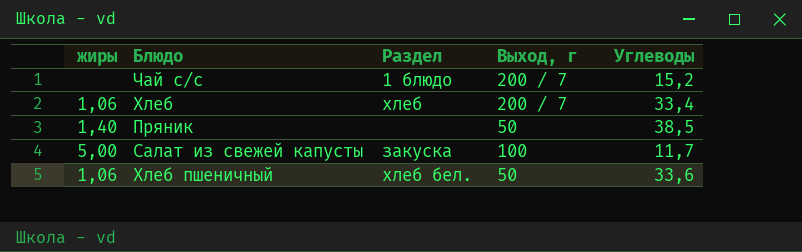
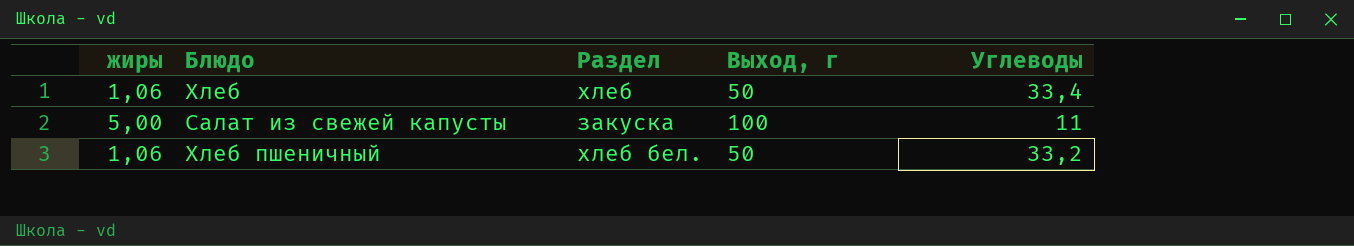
row Чай с/с: none | 1 блюдо | 200 / 7 | 15,2 -> none
row Пряник: 1,40 | none | 50 | 38,5 -> none
Хлеб | Выход, г: 200 / 7 -> 50
Салат из свежей капусты | Углеводы: 11,7 -> 11
Хлеб пшеничный | Углеводы: 33,6 -> 33,2

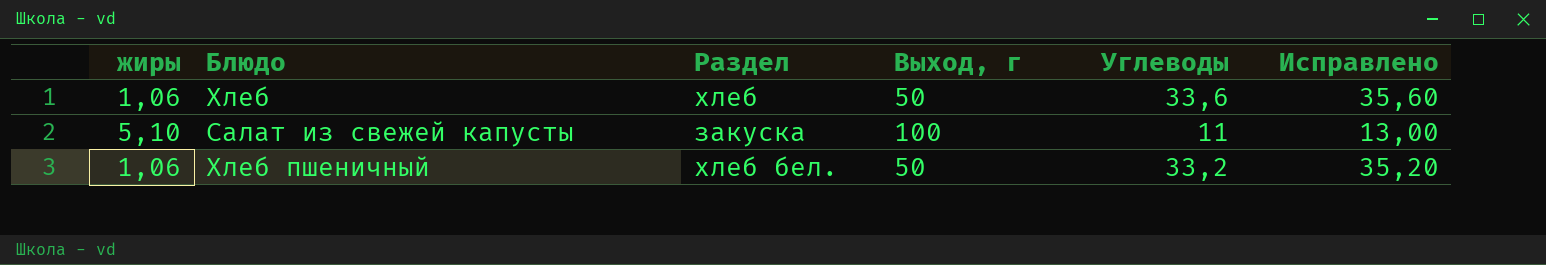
column Исправлено | formula: none -> [Углеводы] + 2
Хлеб | Углеводы: 33,4 -> 33,6
Салат из свежей капусты | жиры: 5,00 -> 5,10

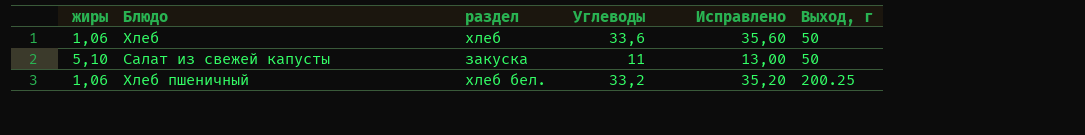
column name: Раздел -> раздел
column Выход, г | position: 4 -> 6
Салат из свежей капусты | Выход, г: 100 -> 50
Хлеб пшеничный | Выход, г: 50 -> 200.25

